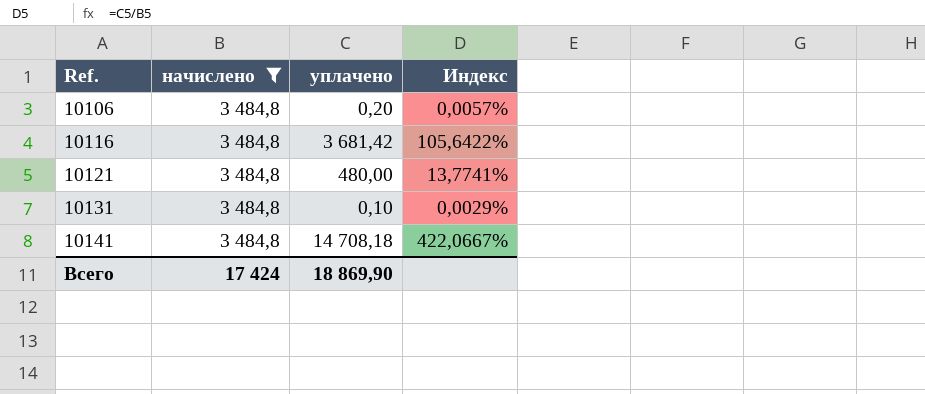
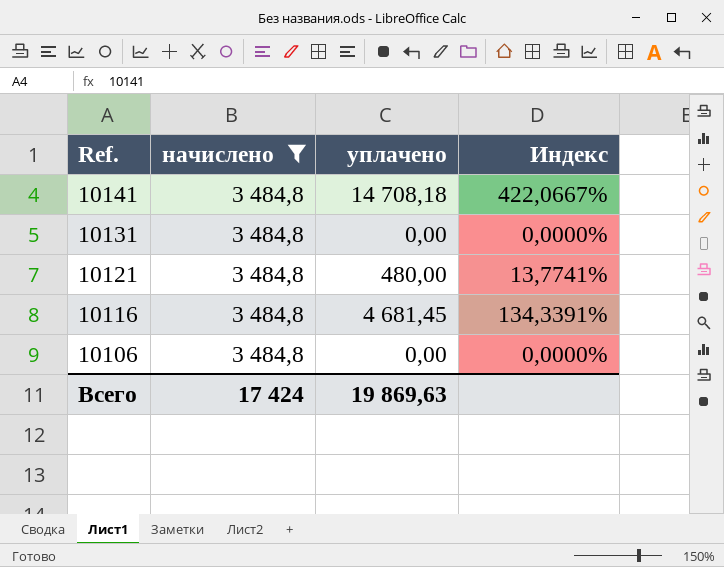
row order: Ref. ascending -> Ref. descending
10131 | уплачено: 0,10 -> 0,00
10131 | Индекс: 0,0029% -> 0,0000%
10116 | уплачено: 3 681,42 -> 4 681,45
10116 | Индекс: 105,6422% -> 134,3391%
10106 | уплачено: 0,20 -> 0,00
10106 | Индекс: 0,0057% -> 0,0000%
Всего | уплачено: 18 869,90 -> 19 869,63

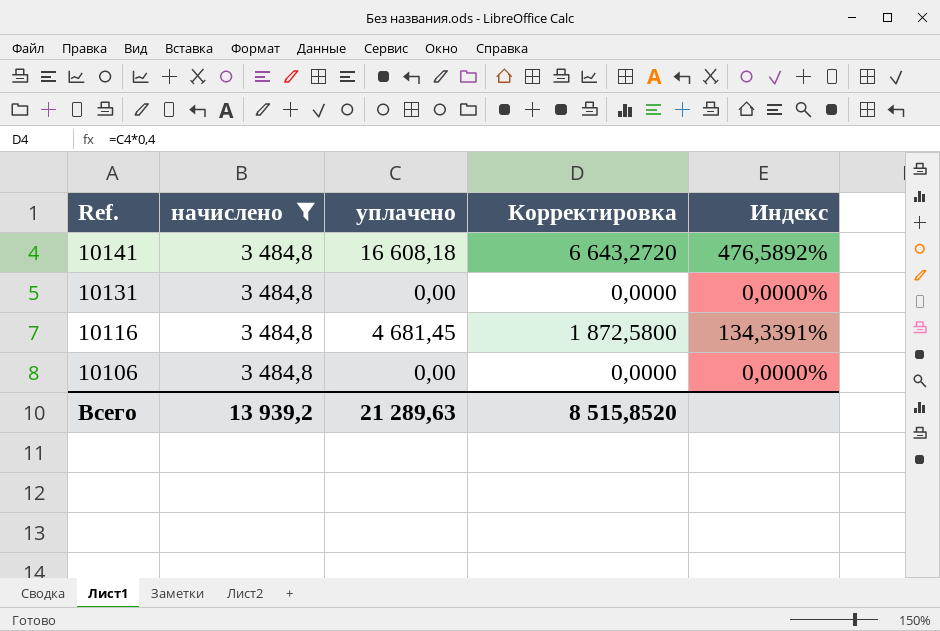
column Корректировка | formula: none -> [уплачено] * 0,4
row 10121: 3 484,8 | 480,00 | 13,7741% -> none
10141 | уплачено: 14 708,18 -> 16 608,18
10141 | Индекс: 422,0667% -> 476,5892%
Всего | начислено: 17 424 -> 13 939,2
Всего | уплачено: 19 869,63 -> 21 289,63

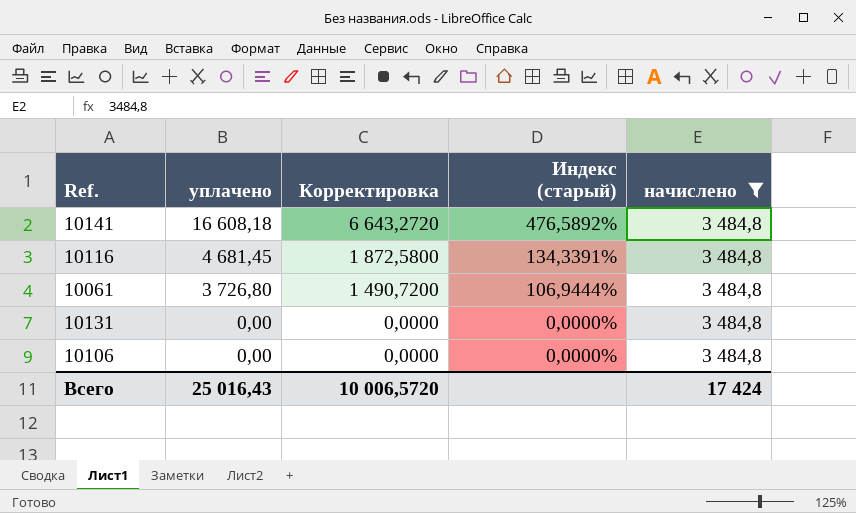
row order: Ref. descending -> уплачено descending
column name: Индекс -> Индекс (старый)
column начислено | position: 2 -> 5
row 10061: none -> 3 726,80 | 1 490,7200 | 106,9444% | 3 484,8
Всего | уплачено: 21 289,63 -> 25 016,43
Всего | Корректировка: 8 515,8520 -> 10 006,5720
Всего | начислено: 13 939,2 -> 17 424

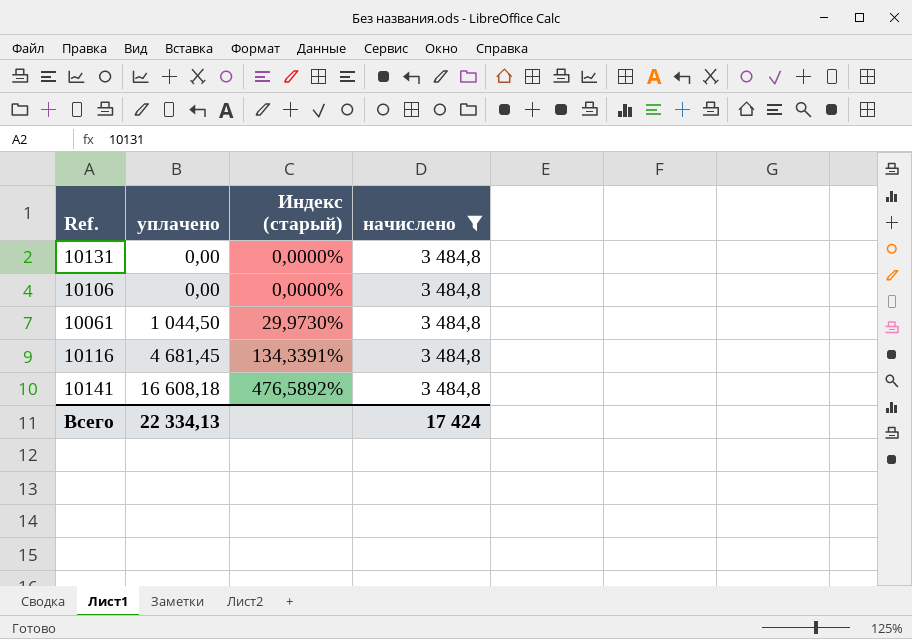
row order: уплачено descending -> уплачено ascending
column Корректировка | formula: [уплачено] * 0,4 -> none
10061 | уплачено: 3 726,80 -> 1 044,50
10061 | Индекс (старый): 106,9444% -> 29,9730%
Всего | уплачено: 25 016,43 -> 22 334,13

